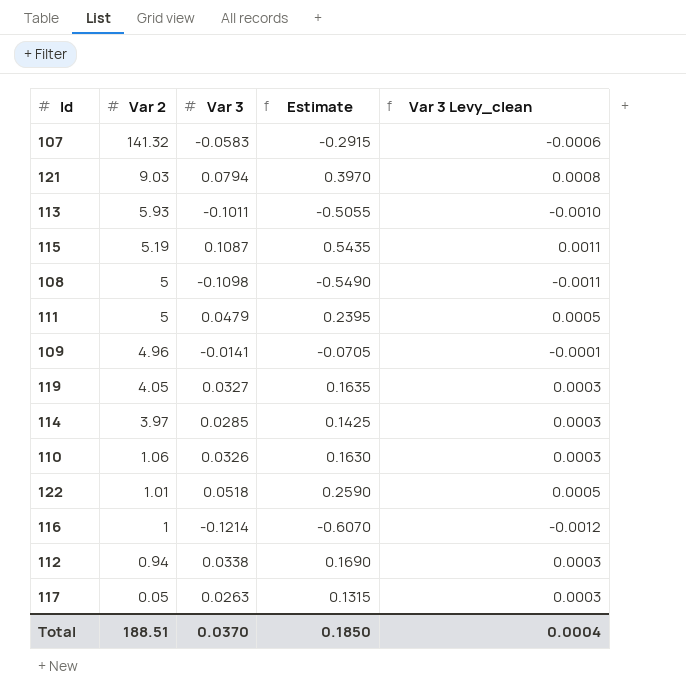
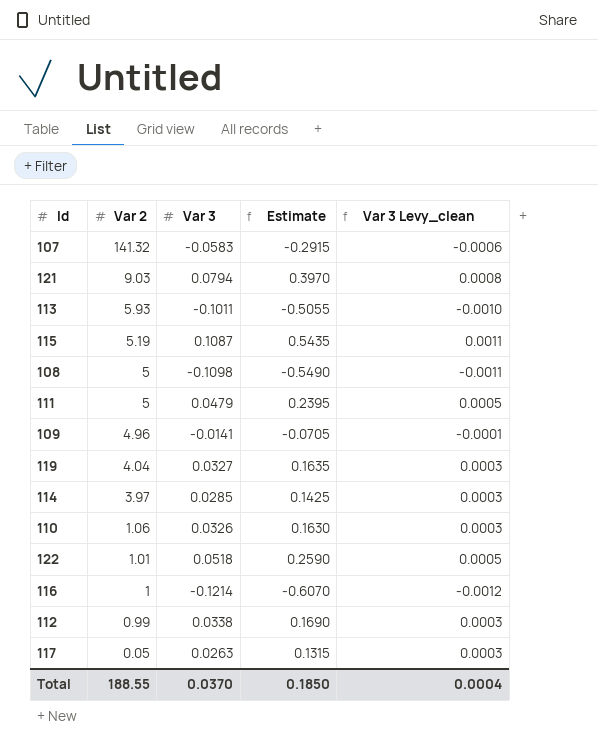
119 | Var 2: 4.05 -> 4.04
112 | Var 2: 0.94 -> 0.99
Total | Var 2: 188.51 -> 188.55

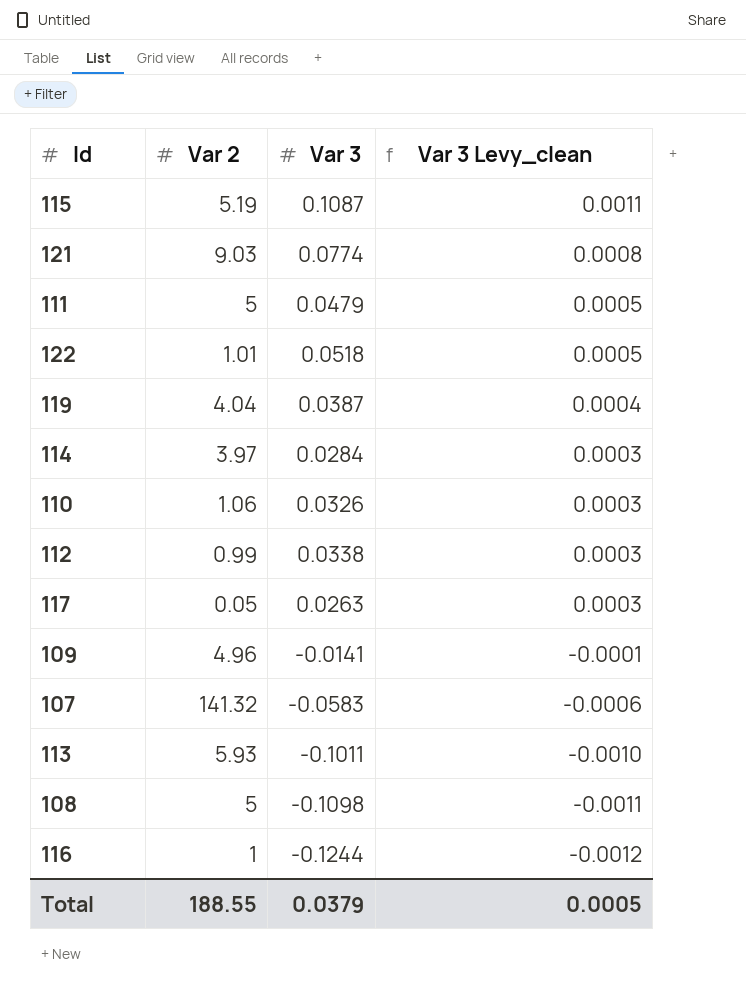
row order: Var 2 descending -> Var 3 Levy_clean descending
column Estimate | formula: [Var 3] * 5 -> none
121 | Var 3: 0.0794 -> 0.0774
119 | Var 3: 0.0327 -> 0.0387
119 | Var 3 Levy_clean: 0.0003 -> 0.0004
114 | Var 3: 0.0285 -> 0.0284
116 | Var 3: -0.1214 -> -0.1244
Total | Var 3: 0.0370 -> 0.0379
Total | Var 3 Levy_clean: 0.0004 -> 0.0005

